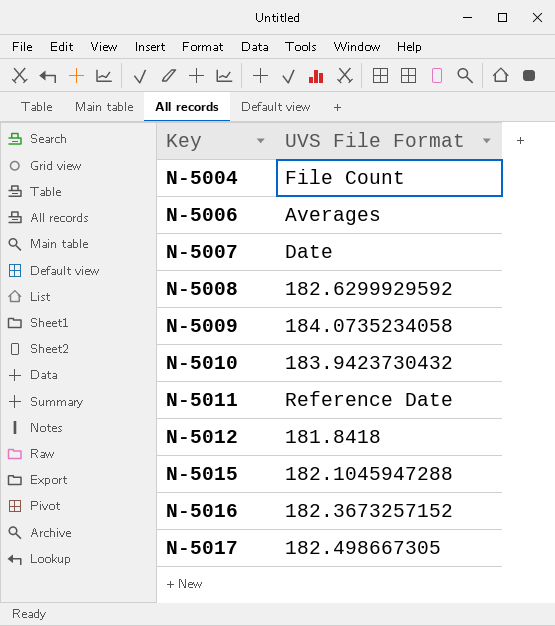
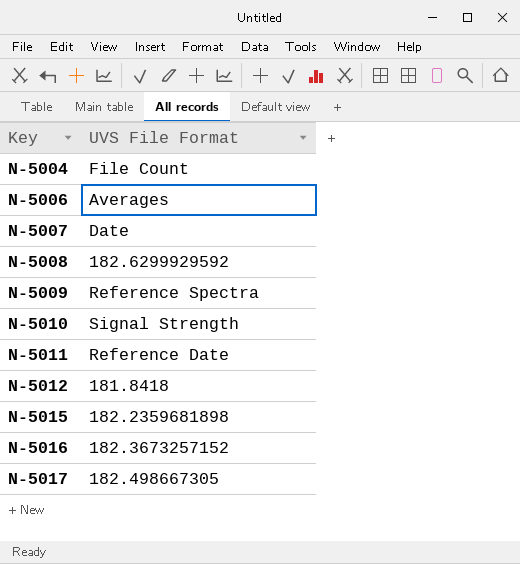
N-5009 | UVS File Format: 184.0735234058 -> Reference Spectra
N-5010 | UVS File Format: 183.9423730432 -> Signal Strength
N-5015 | UVS File Format: 182.1045947288 -> 182.2359681898

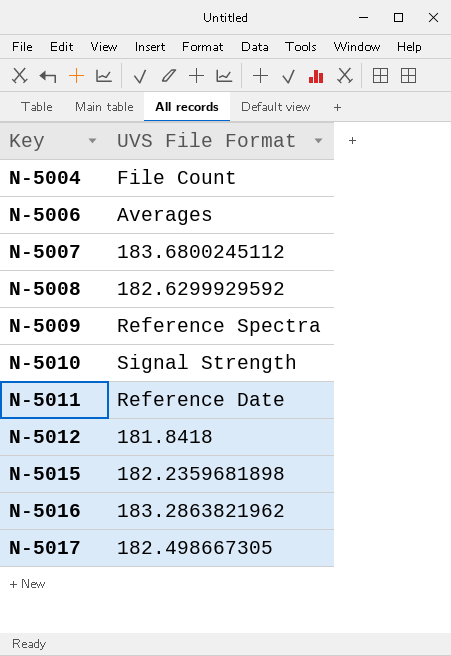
N-5007 | UVS File Format: Date -> 183.6800245112
N-5016 | UVS File Format: 182.3673257152 -> 183.2863821962

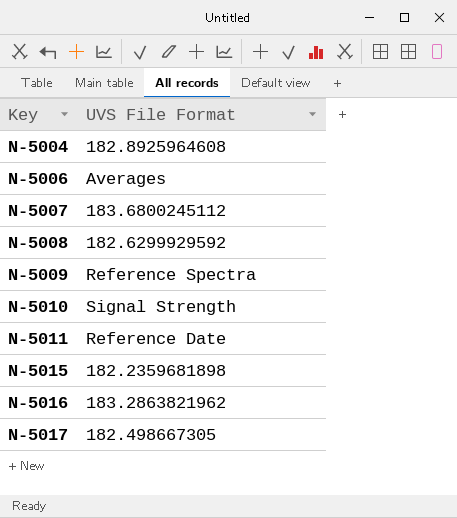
row N-5012: 181.8418 -> none
N-5004 | UVS File Format: File Count -> 182.8925964608

